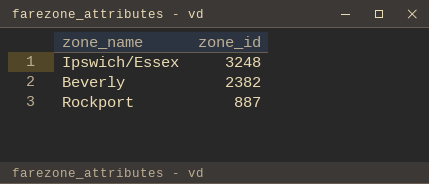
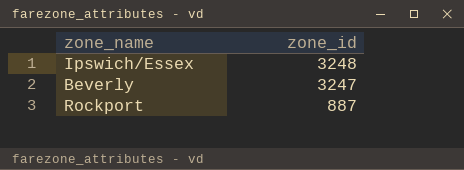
Beverly | zone_id: 2382 -> 3247

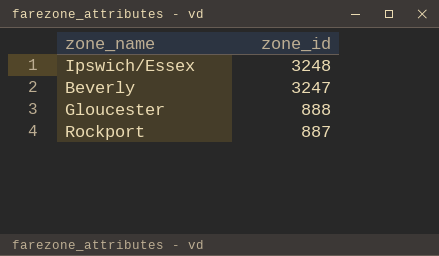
row Gloucester: none -> 888

